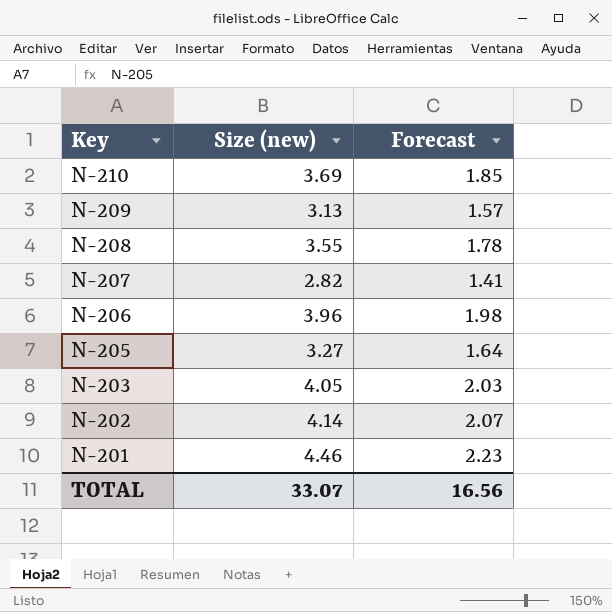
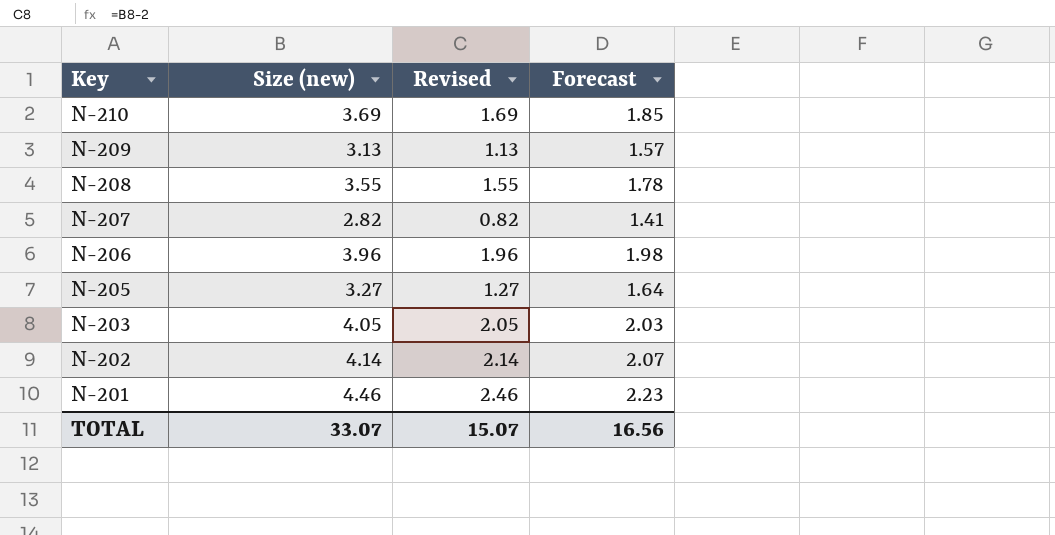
column Revised | formula: none -> [Size (new)] - 2

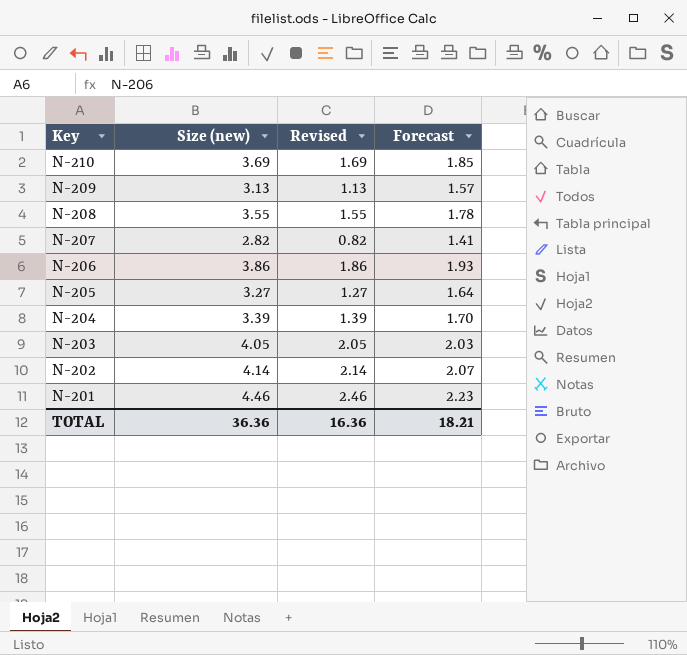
N-206 | Size (new): 3.96 -> 3.86
N-206 | Revised: 1.96 -> 1.86
N-206 | Forecast: 1.98 -> 1.93
row N-204: none -> 3.39 | 1.39 | 1.70
TOTAL | Size (new): 33.07 -> 36.36
TOTAL | Revised: 15.07 -> 16.36
TOTAL | Forecast: 16.56 -> 18.21

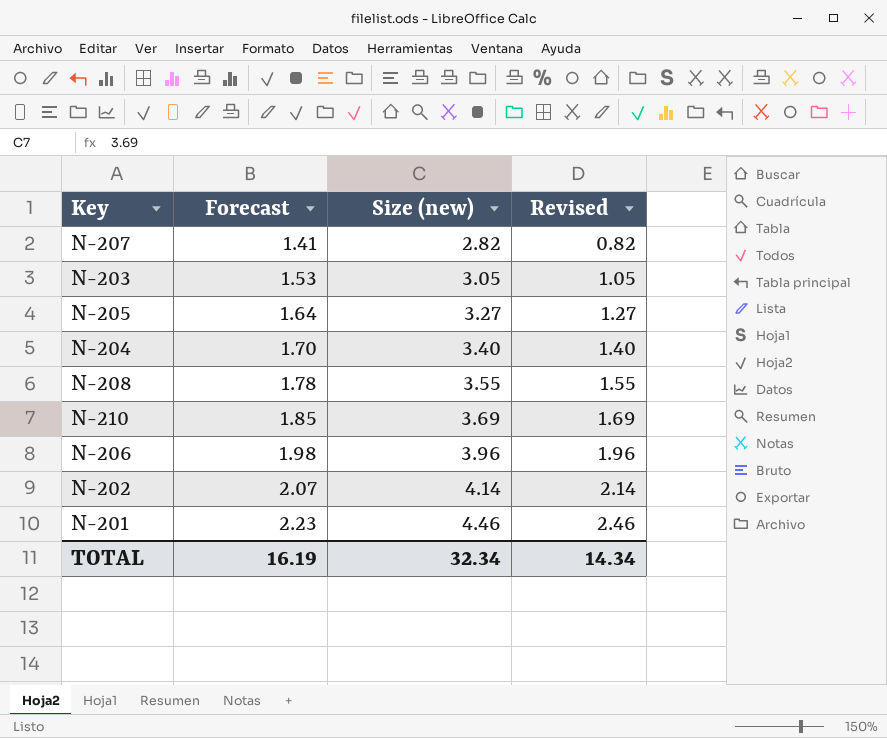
row order: Key descending -> Forecast ascending
column Forecast | position: 4 -> 2
row N-209: 3.13 | 1.13 | 1.57 -> none
N-203 | Forecast: 2.03 -> 1.53
N-203 | Size (new): 4.05 -> 3.05
N-203 | Revised: 2.05 -> 1.05
N-204 | Size (new): 3.39 -> 3.40
N-204 | Revised: 1.39 -> 1.40
N-206 | Forecast: 1.93 -> 1.98
N-206 | Size (new): 3.86 -> 3.96
N-206 | Revised: 1.86 -> 1.96
TOTAL | Forecast: 18.21 -> 16.19
TOTAL | Size (new): 36.36 -> 32.34
TOTAL | Revised: 16.36 -> 14.34

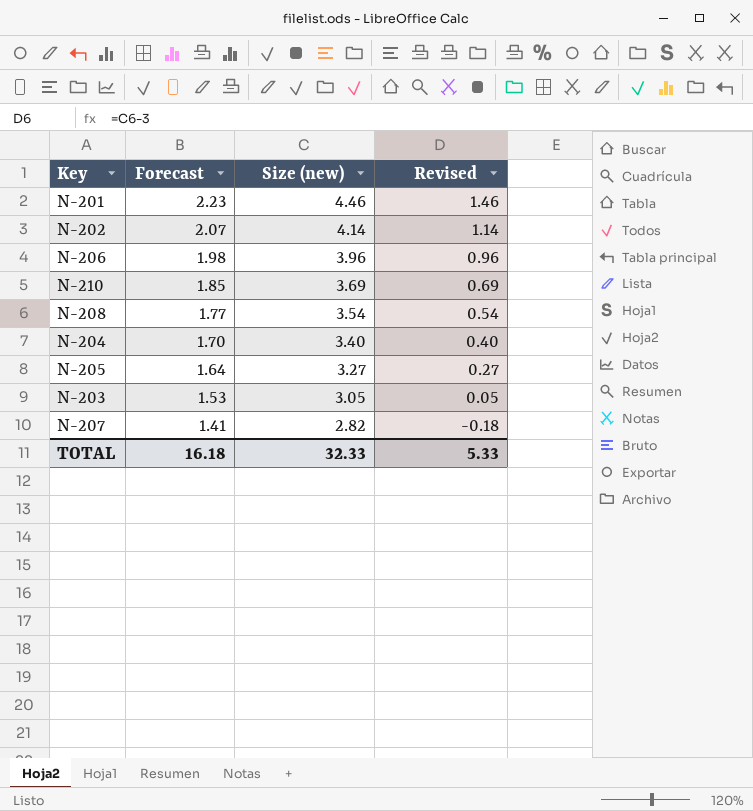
row order: Forecast ascending -> Forecast descending
column Revised | formula: [Size (new)] - 2 -> [Size (new)] - 3
N-208 | Forecast: 1.78 -> 1.77
N-208 | Size (new): 3.55 -> 3.54
TOTAL | Forecast: 16.19 -> 16.18
TOTAL | Size (new): 32.34 -> 32.33
TOTAL | Revised: 14.34 -> 5.33

